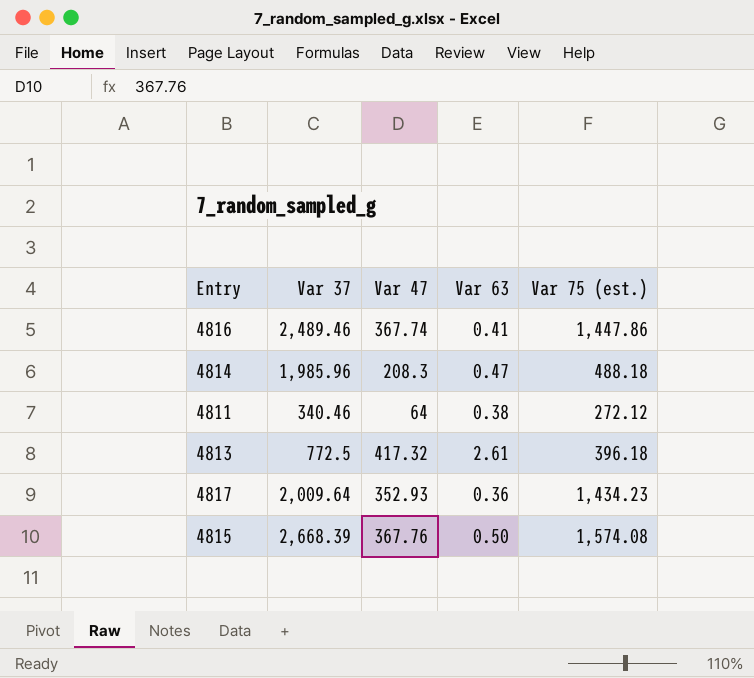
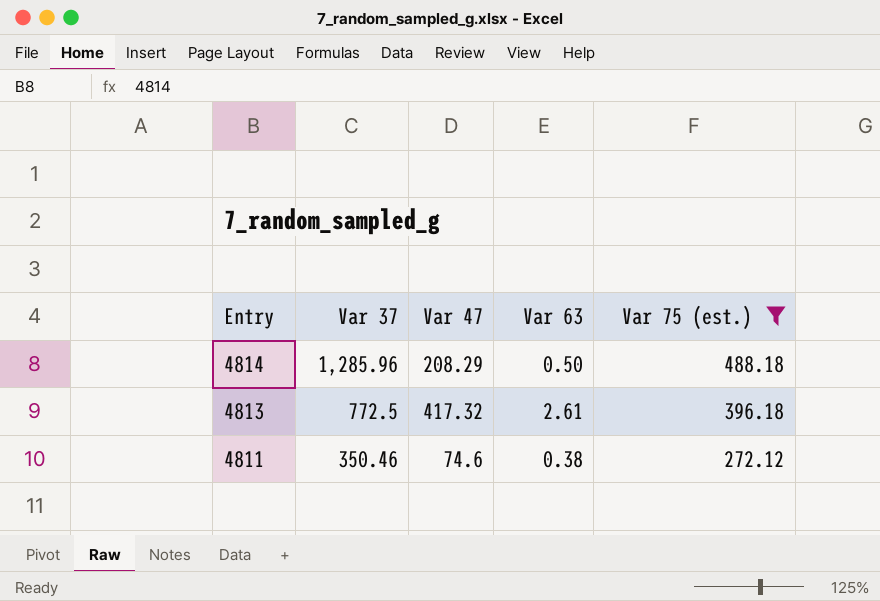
filter: none -> Var 75 (est.) <= 488.18
row order: none -> Entry descending
4814 | Var 37: 1,985.96 -> 1,285.96
4814 | Var 47: 208.3 -> 208.29
4814 | Var 63: 0.47 -> 0.50
4811 | Var 37: 340.46 -> 350.46
4811 | Var 47: 64 -> 74.6

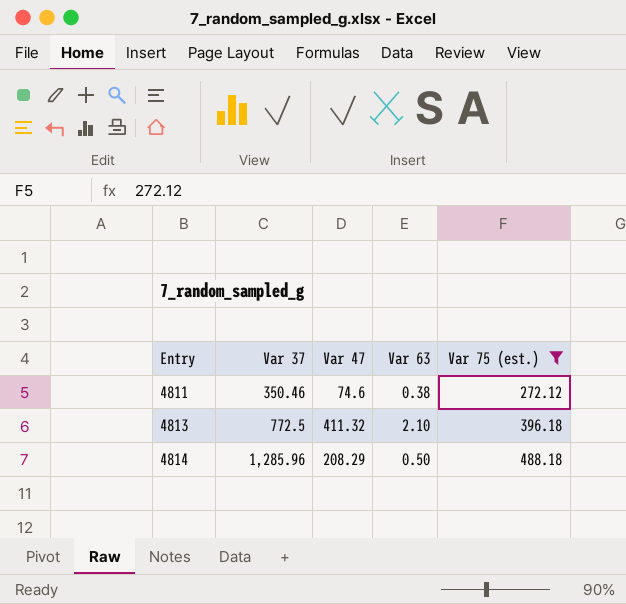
row order: Entry descending -> Entry ascending
4813 | Var 47: 417.32 -> 411.32
4813 | Var 63: 2.61 -> 2.10

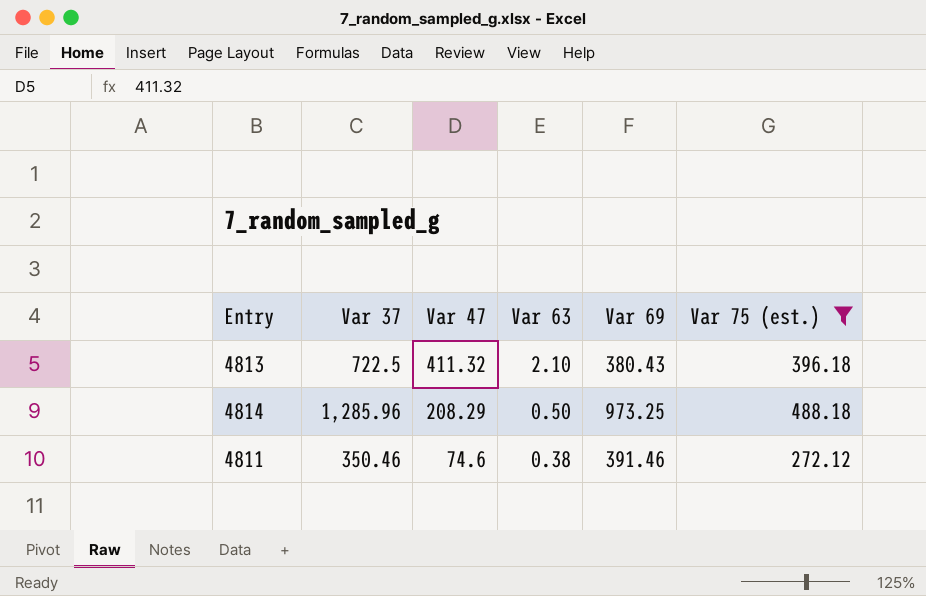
row order: Entry ascending -> Var 47 descending
column Var 69 | position: none -> 5
4813 | Var 37: 772.5 -> 722.5

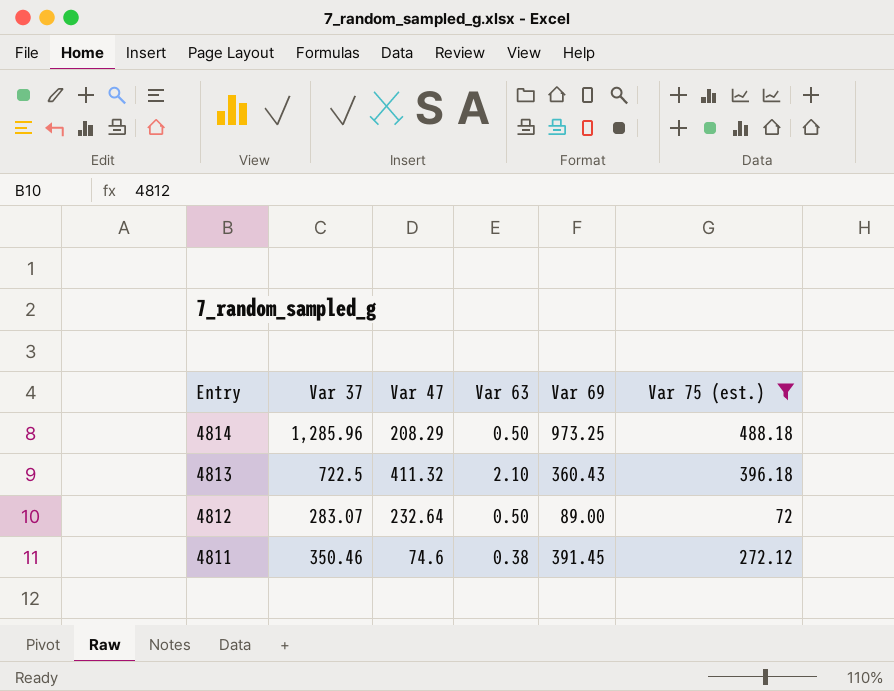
row order: Var 47 descending -> Entry descending
4813 | Var 69: 380.43 -> 360.43
row 4812: none -> 283.07 | 232.64 | 0.50 | 89.00 | 72
4811 | Var 69: 391.46 -> 391.45

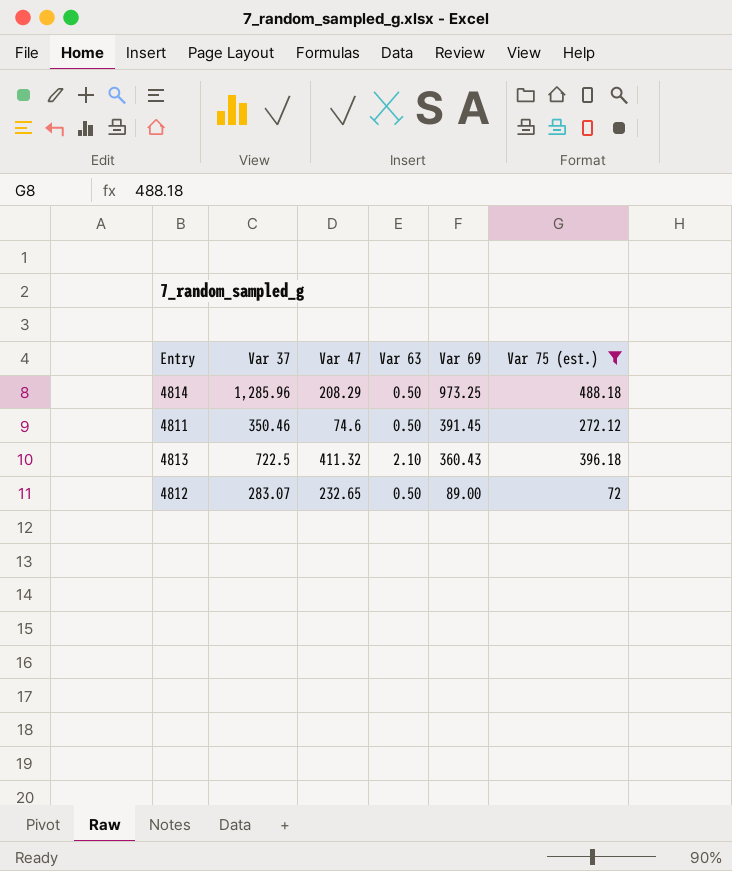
row order: Entry descending -> Var 69 descending
4811 | Var 63: 0.38 -> 0.50
4812 | Var 47: 232.64 -> 232.65

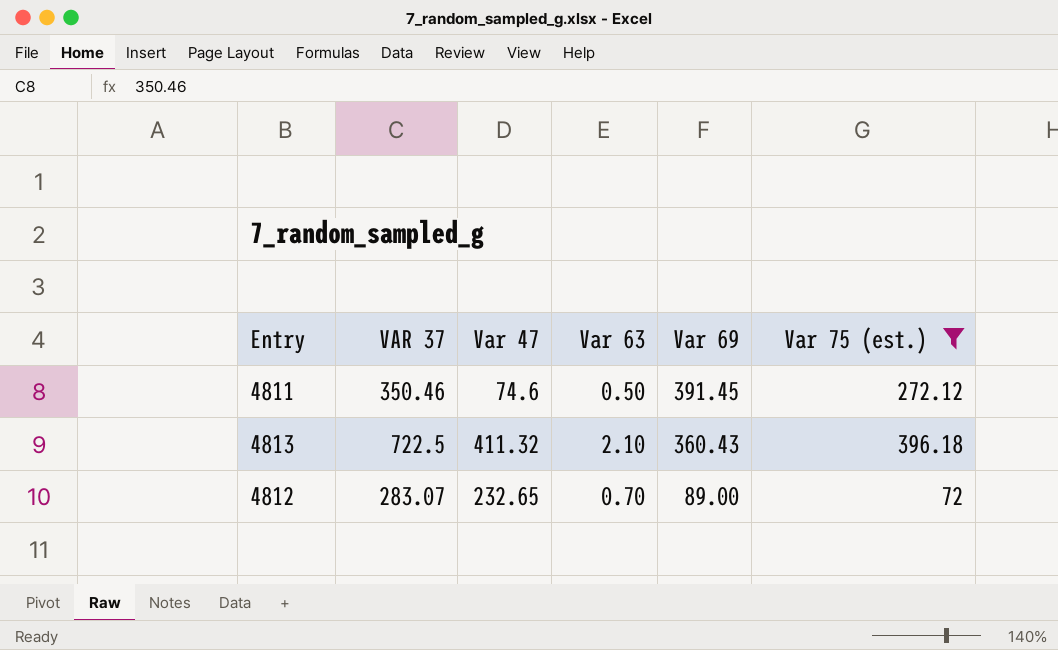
column name: Var 37 -> VAR 37
row 4814: 1,285.96 | 208.29 | 0.50 | 973.25 | 488.18 -> none
4812 | Var 63: 0.50 -> 0.70

